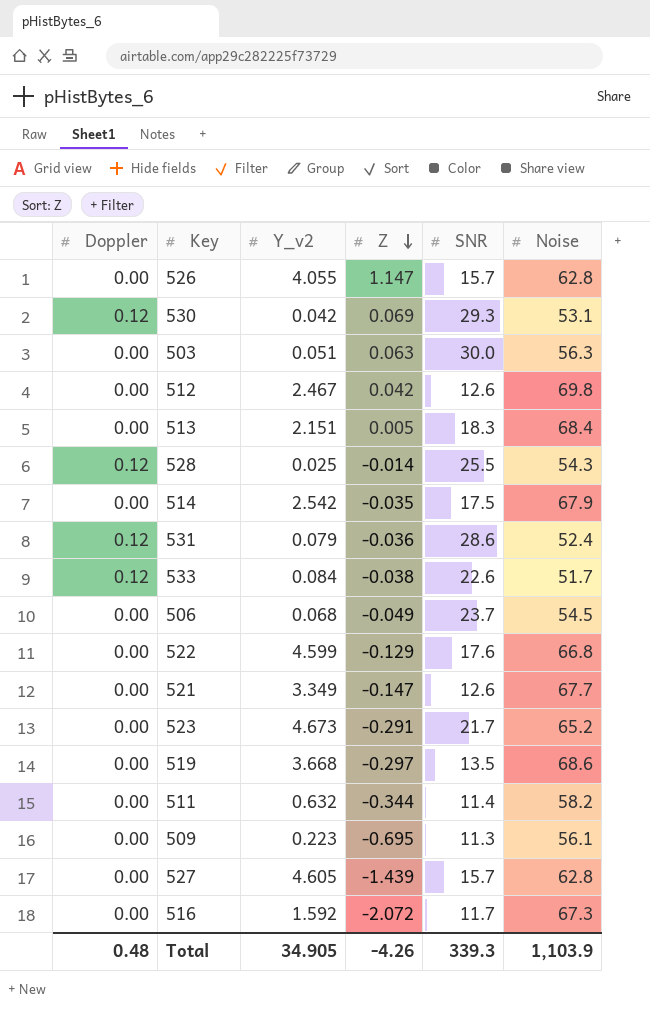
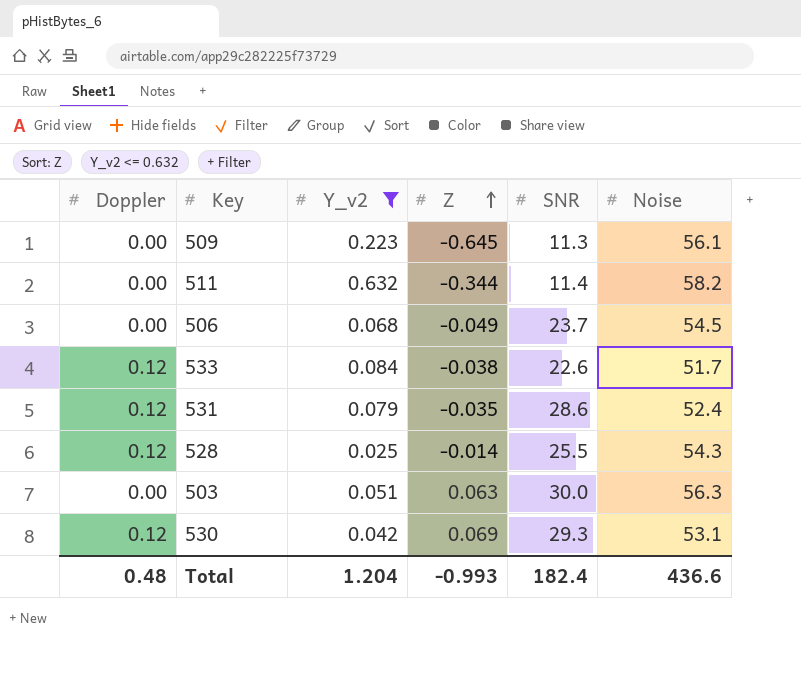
filter: none -> Y_v2 <= 0.632
row order: Z descending -> Z ascending
509 | Z: -0.695 -> -0.645
531 | Z: -0.036 -> -0.035
Total | Y_v2: 34.905 -> 1.204
Total | Z: -4.26 -> -0.993
Total | SNR: 339.3 -> 182.4
Total | Noise: 1,103.9 -> 436.6

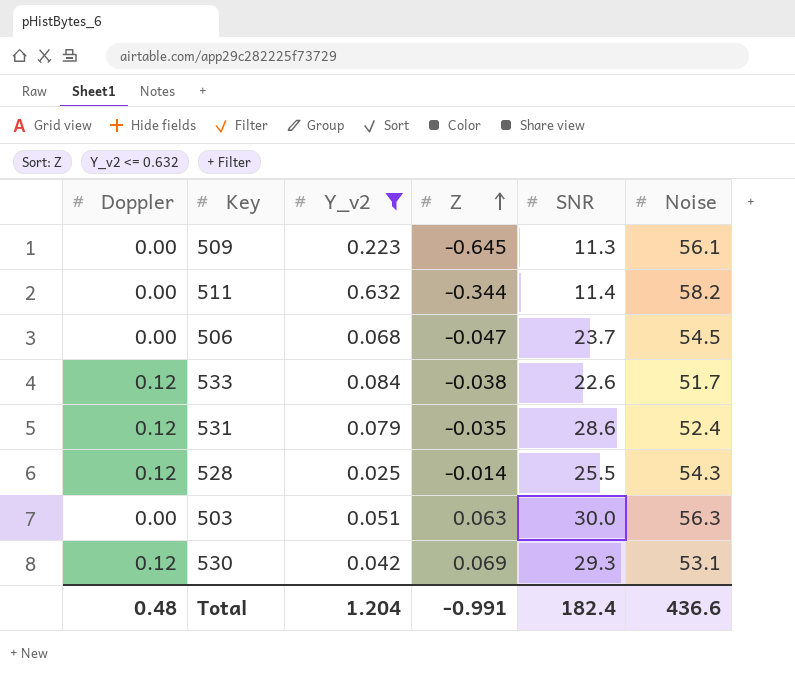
506 | Z: -0.049 -> -0.047
Total | Z: -0.993 -> -0.991

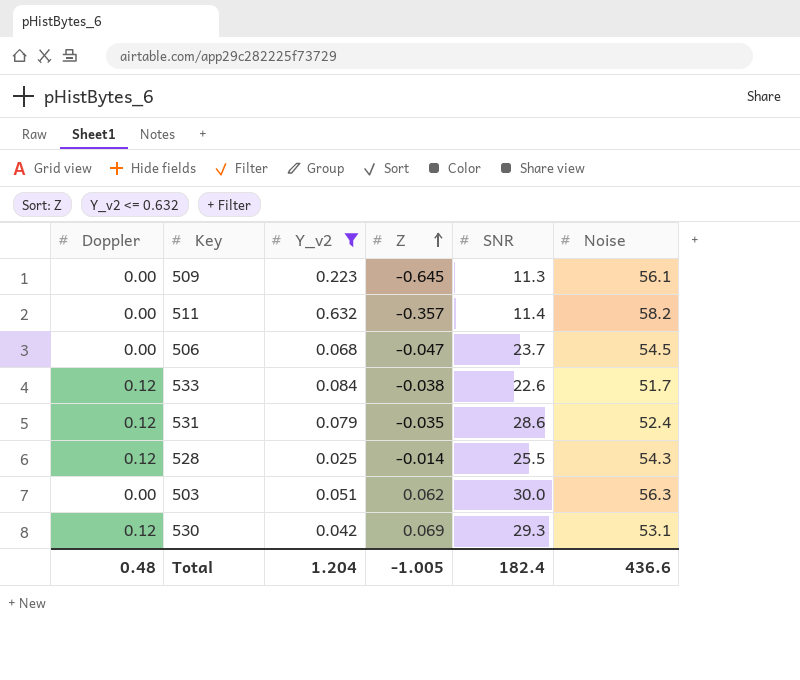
511 | Z: -0.344 -> -0.357
503 | Z: 0.063 -> 0.062
Total | Z: -0.991 -> -1.005

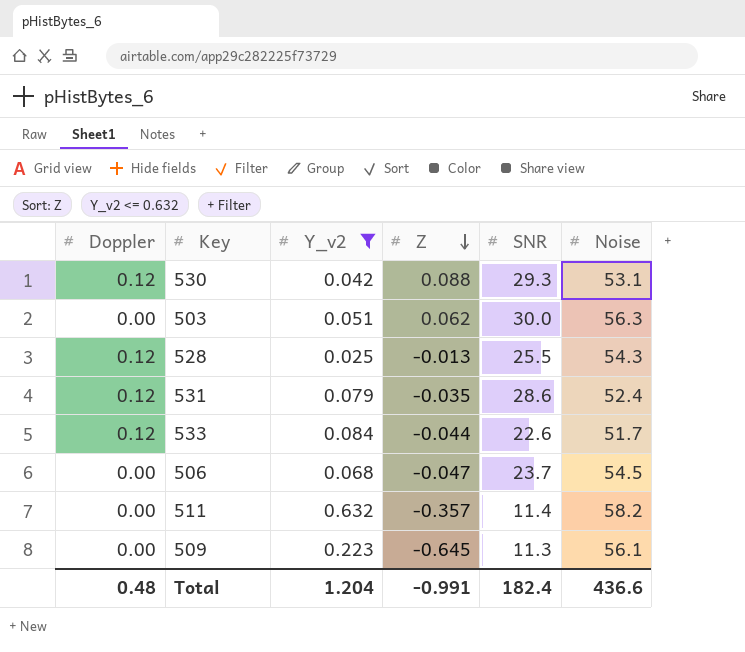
row order: Z ascending -> Z descending
530 | Z: 0.069 -> 0.088
528 | Z: -0.014 -> -0.013
533 | Z: -0.038 -> -0.044
Total | Z: -1.005 -> -0.991

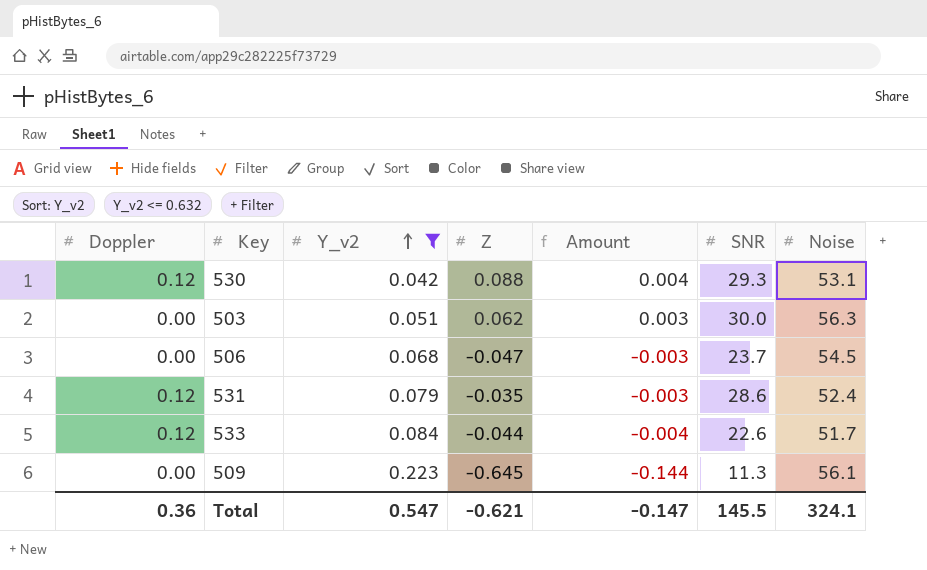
row order: Z descending -> Y_v2 ascending
column Amount | formula: none -> [Y_v2] * [Z]
row 528: 0.12 | 0.025 | -0.013 | 25.5 | 54.3 -> none
row 511: 0.00 | 0.632 | -0.357 | 11.4 | 58.2 -> none
Total | Doppler: 0.48 -> 0.36
Total | Y_v2: 1.204 -> 0.547
Total | Z: -0.991 -> -0.621
Total | SNR: 182.4 -> 145.5
Total | Noise: 436.6 -> 324.1

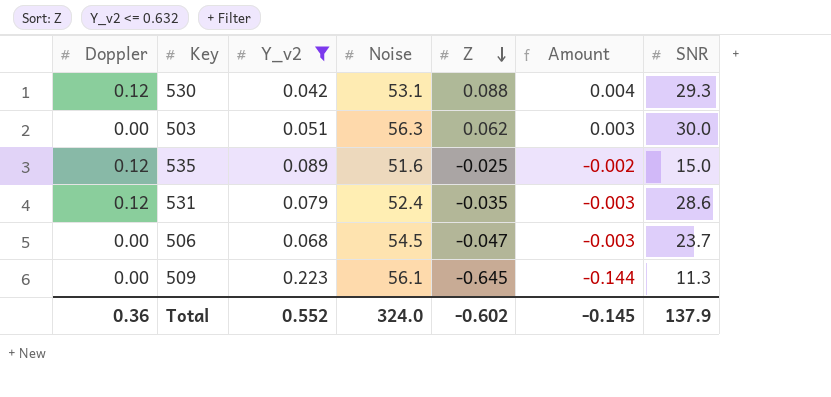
row order: Y_v2 ascending -> Z descending
column Noise | position: 7 -> 4
row 533: 0.12 | 0.084 | -0.044 | -0.004 | 22.6 | 51.7 -> none
row 535: none -> 0.12 | 0.089 | 51.6 | -0.025 | -0.002 | 15.0
Total | Y_v2: 0.547 -> 0.552
Total | Noise: 324.1 -> 324.0
Total | Z: -0.621 -> -0.602
Total | Amount: -0.147 -> -0.145
Total | SNR: 145.5 -> 137.9

